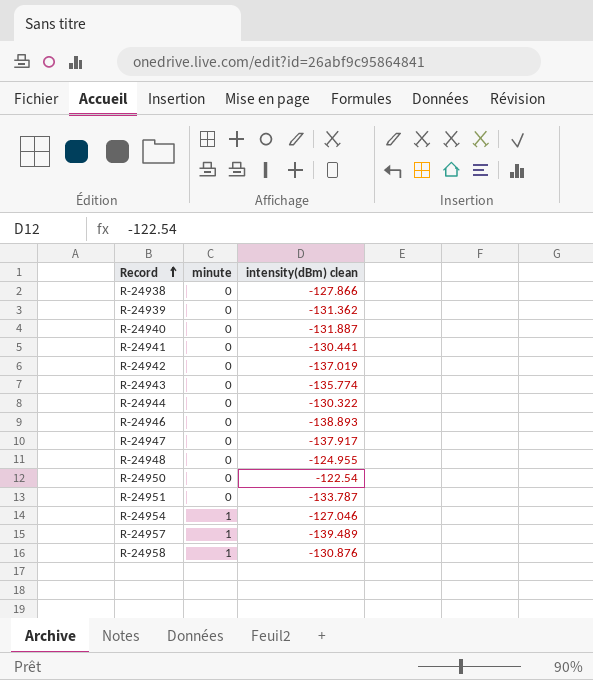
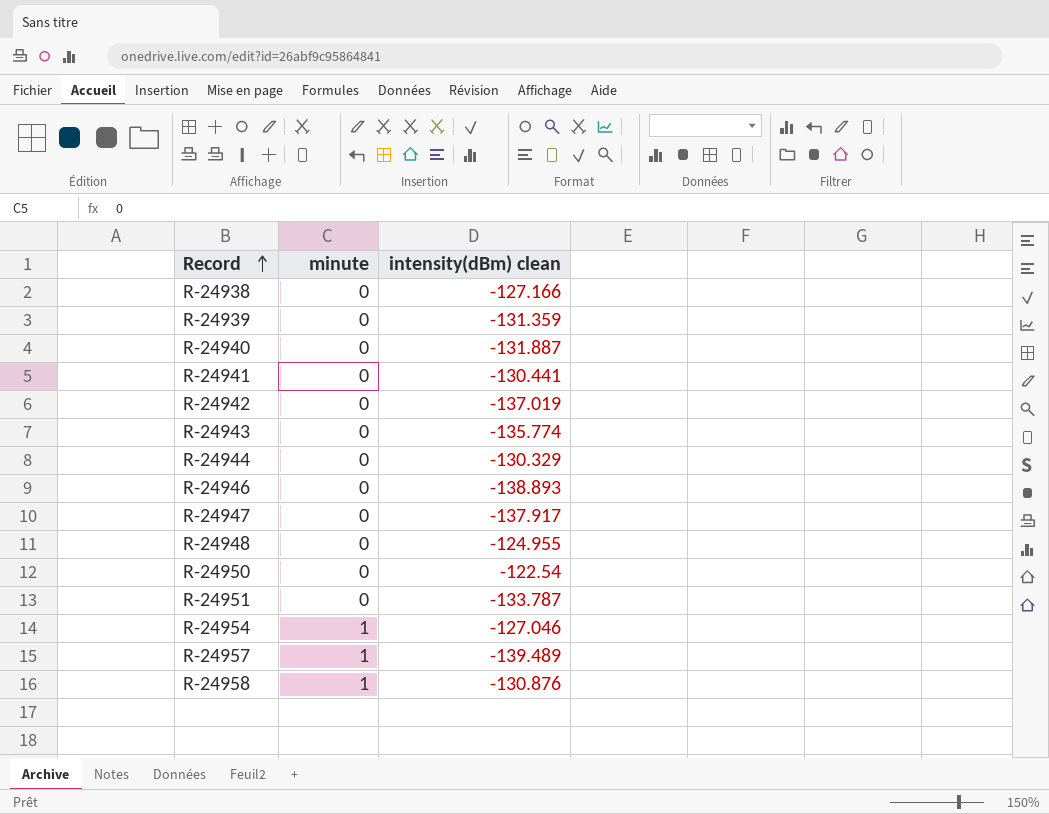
R-24938 | intensity(dBm) clean: -127.866 -> -127.166
R-24939 | intensity(dBm) clean: -131.362 -> -131.359
R-24944 | intensity(dBm) clean: -130.322 -> -130.329

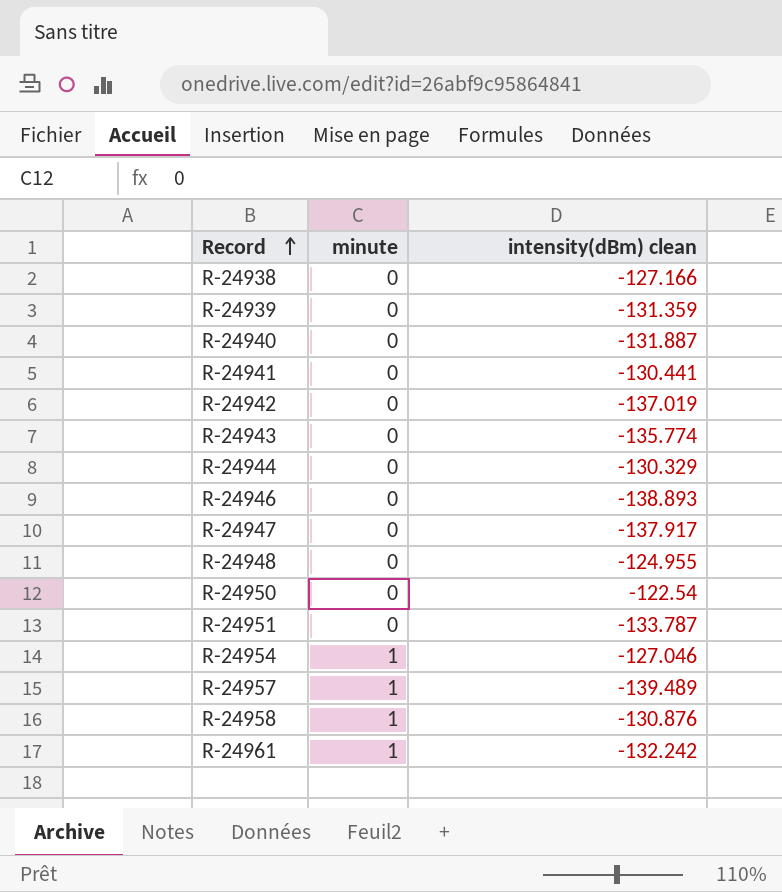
row R-24961: none -> 1 | -132.242

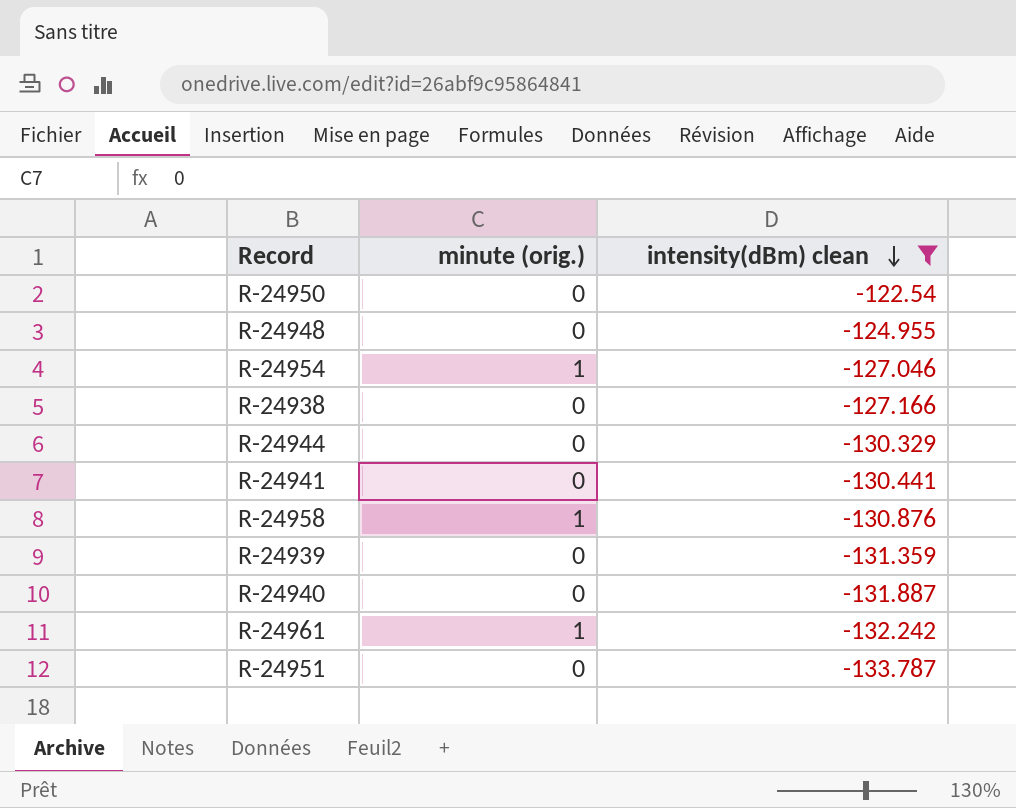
filter: none -> intensity(dBm) clean >= -133.787
row order: Record ascending -> intensity(dBm) clean descending
column name: minute -> minute (orig.)

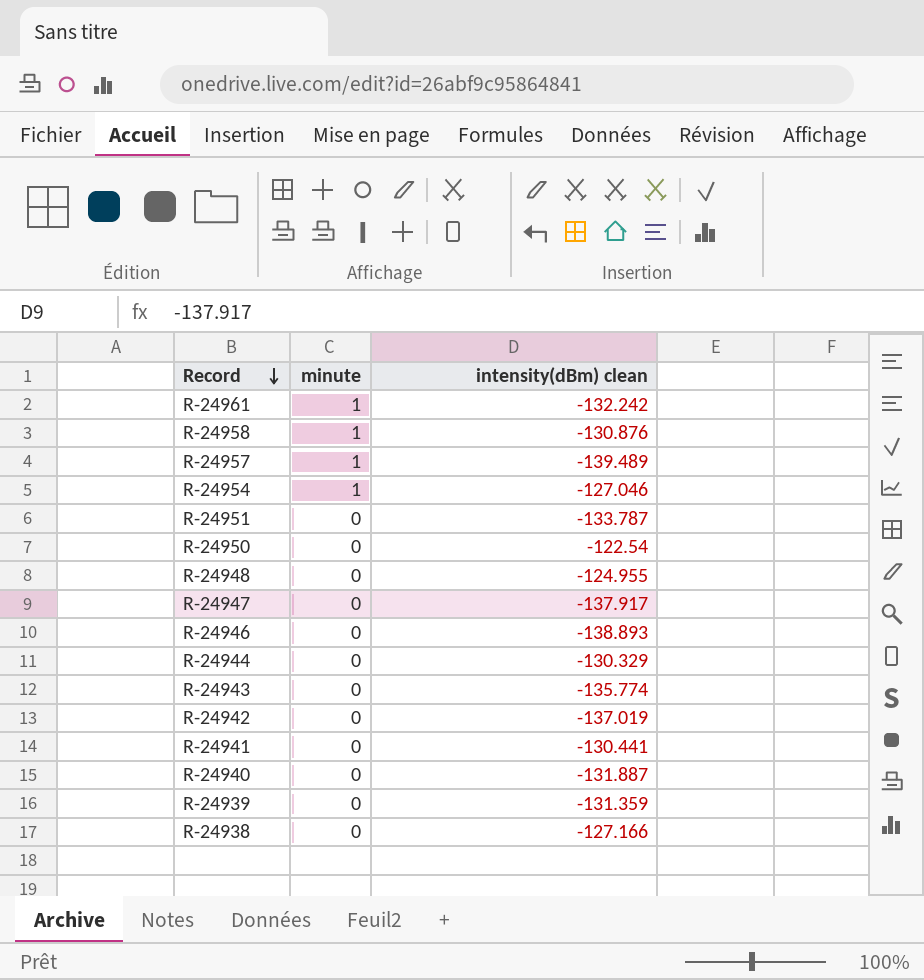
filter: intensity(dBm) clean >= -133.787 -> none
row order: intensity(dBm) clean descending -> Record descending
column name: minute (orig.) -> minute

